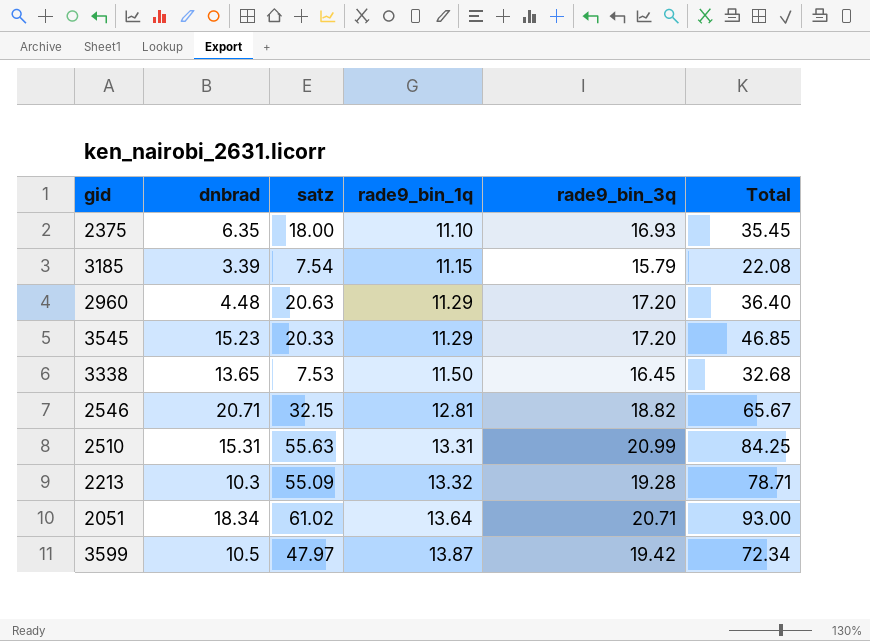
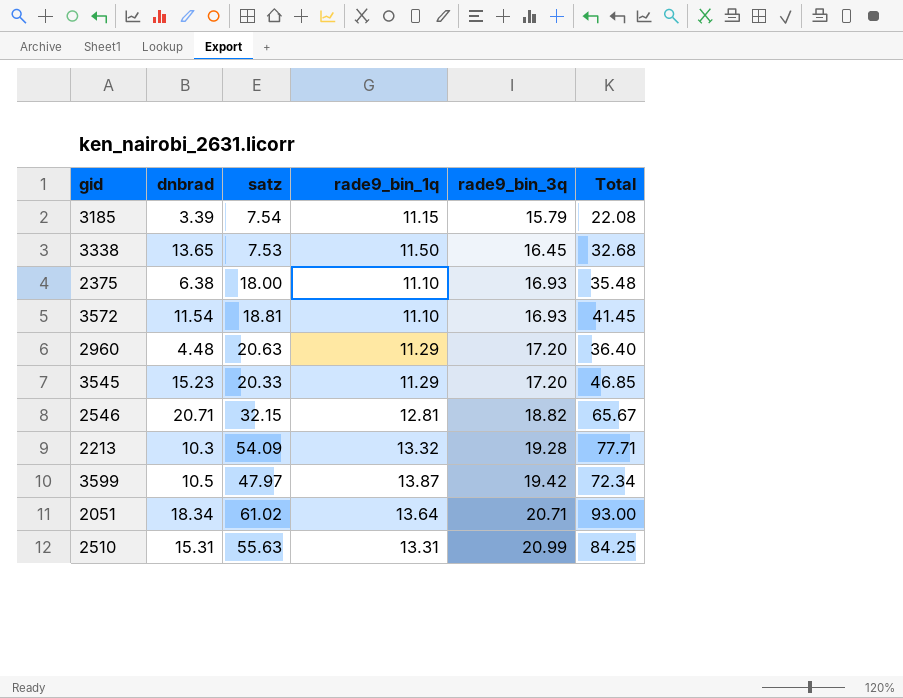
row order: rade9_bin_1q ascending -> rade9_bin_3q ascending
2375 | dnbrad: 6.35 -> 6.38
2375 | Total: 35.45 -> 35.48
row 3572: none -> 11.54 | 18.81 | 11.10 | 16.93 | 41.45
2213 | satz: 55.09 -> 54.09
2213 | Total: 78.71 -> 77.71

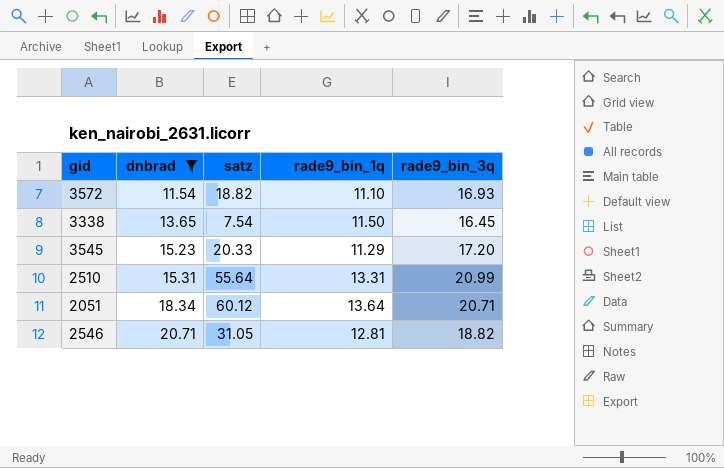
filter: none -> dnbrad >= 11.54
row order: rade9_bin_3q ascending -> dnbrad ascending
column Total | formula: [dnbrad] + [satz] + [rade9_bin_1q] -> none
3572 | satz: 18.81 -> 18.82
3338 | satz: 7.53 -> 7.54
2510 | satz: 55.63 -> 55.64
2051 | satz: 61.02 -> 60.12
2546 | satz: 32.15 -> 31.05

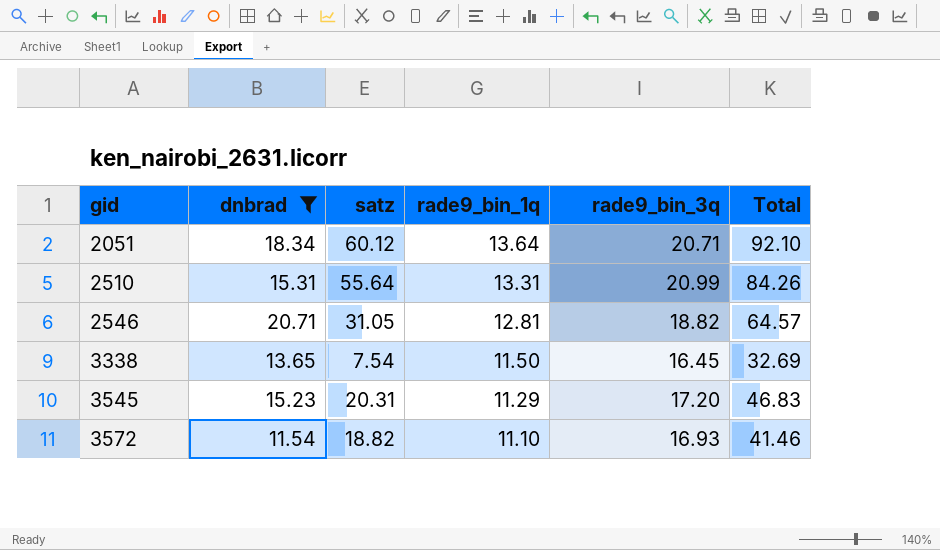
row order: dnbrad ascending -> gid ascending
column Total | formula: none -> [dnbrad] + [satz] + [rade9_bin_1q]
3545 | satz: 20.33 -> 20.31

